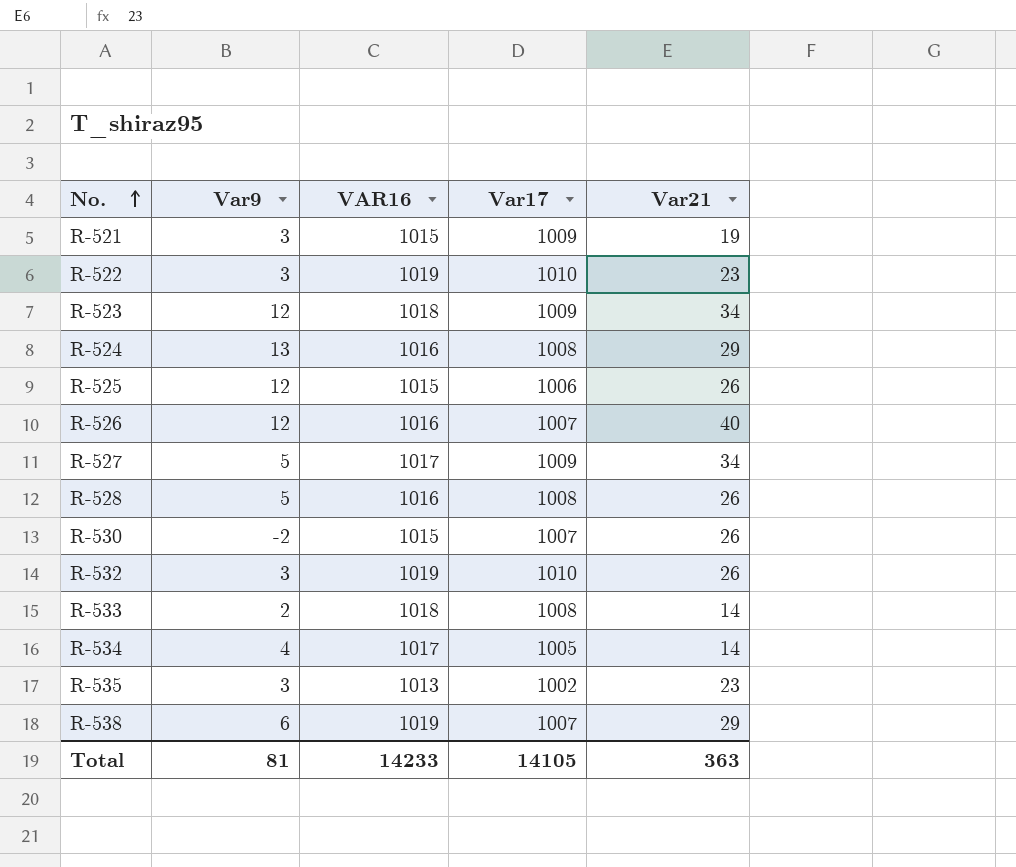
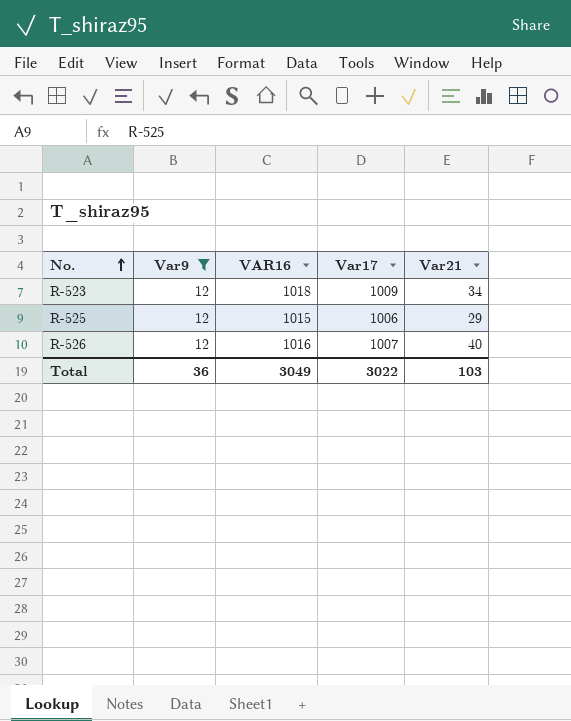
filter: none -> Var9 = 12
R-525 | Var21: 26 -> 29
Total | Var9: 81 -> 36
Total | VAR16: 14233 -> 3049
Total | Var17: 14105 -> 3022
Total | Var21: 363 -> 103

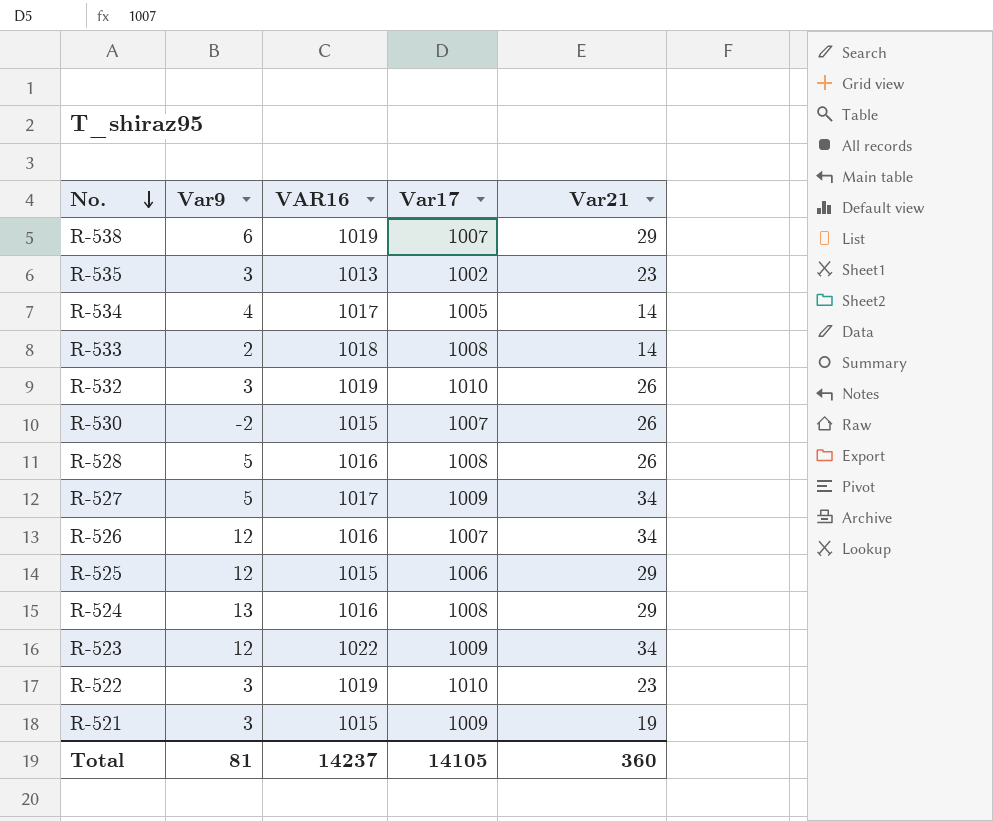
filter: Var9 = 12 -> none
row order: No. ascending -> No. descending
R-526 | Var21: 40 -> 34
R-523 | VAR16: 1018 -> 1022
Total | Var9: 36 -> 81
Total | VAR16: 3049 -> 14237
Total | Var17: 3022 -> 14105
Total | Var21: 103 -> 360

